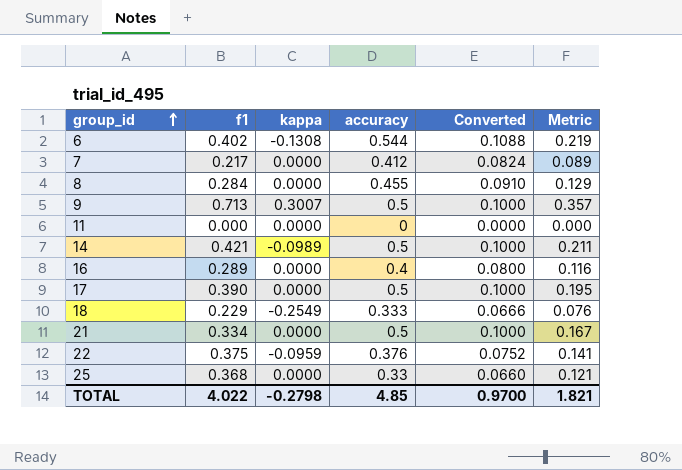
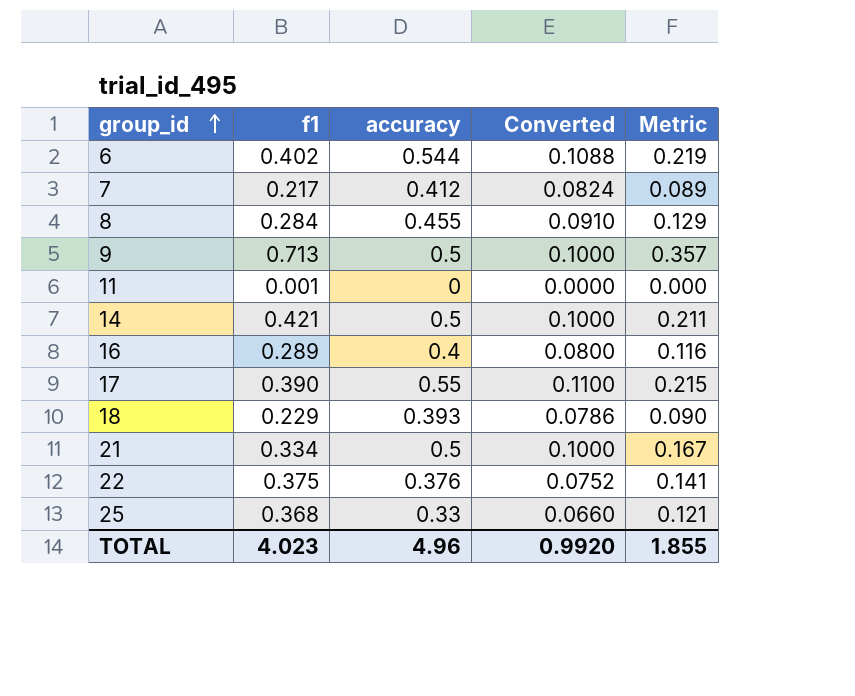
column kappa | position: 3 -> none
11 | f1: 0.000 -> 0.001
17 | accuracy: 0.5 -> 0.55
17 | Converted: 0.1000 -> 0.1100
17 | Metric: 0.195 -> 0.215
18 | accuracy: 0.333 -> 0.393
18 | Converted: 0.0666 -> 0.0786
18 | Metric: 0.076 -> 0.090
TOTAL | f1: 4.022 -> 4.023
TOTAL | accuracy: 4.85 -> 4.96
TOTAL | Converted: 0.9700 -> 0.9920
TOTAL | Metric: 1.821 -> 1.855

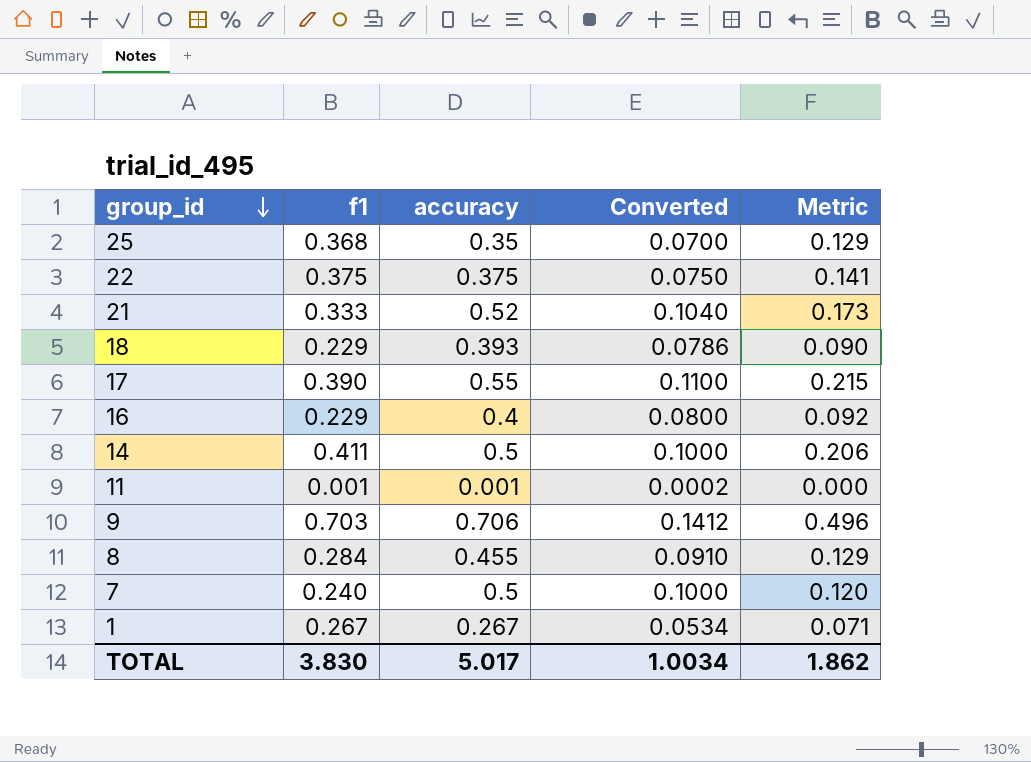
row order: group_id ascending -> group_id descending
row 6: 0.402 | 0.544 | 0.1088 | 0.219 -> none
25 | accuracy: 0.33 -> 0.35
25 | Converted: 0.0660 -> 0.0700
25 | Metric: 0.121 -> 0.129
22 | accuracy: 0.376 -> 0.375
22 | Converted: 0.0752 -> 0.0750
21 | f1: 0.334 -> 0.333
21 | accuracy: 0.5 -> 0.52
21 | Converted: 0.1000 -> 0.1040
21 | Metric: 0.167 -> 0.173
16 | f1: 0.289 -> 0.229
16 | Metric: 0.116 -> 0.092
14 | f1: 0.421 -> 0.411
14 | Metric: 0.211 -> 0.206
11 | accuracy: 0 -> 0.001
11 | Converted: 0.0000 -> 0.0002
9 | f1: 0.713 -> 0.703
9 | accuracy: 0.5 -> 0.706
9 | Converted: 0.1000 -> 0.1412
9 | Metric: 0.357 -> 0.496
7 | f1: 0.217 -> 0.240
7 | accuracy: 0.412 -> 0.5
7 | Converted: 0.0824 -> 0.1000
7 | Metric: 0.089 -> 0.120
row 1: none -> 0.267 | 0.267 | 0.0534 | 0.071
TOTAL | f1: 4.023 -> 3.830
TOTAL | accuracy: 4.96 -> 5.017
TOTAL | Converted: 0.9920 -> 1.0034
TOTAL | Metric: 1.855 -> 1.862

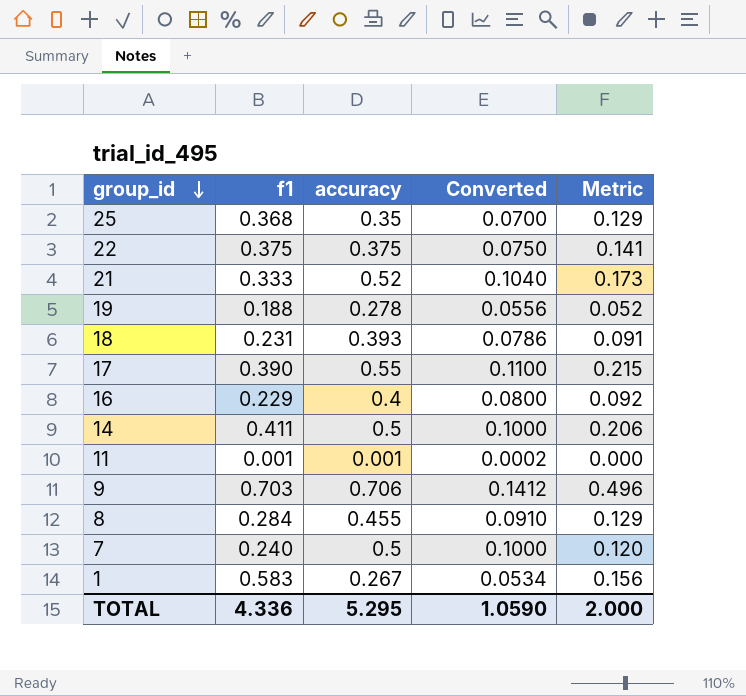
row 19: none -> 0.188 | 0.278 | 0.0556 | 0.052
18 | f1: 0.229 -> 0.231
18 | Metric: 0.090 -> 0.091
1 | f1: 0.267 -> 0.583
1 | Metric: 0.071 -> 0.156
TOTAL | f1: 3.830 -> 4.336
TOTAL | accuracy: 5.017 -> 5.295
TOTAL | Converted: 1.0034 -> 1.0590
TOTAL | Metric: 1.862 -> 2.000

